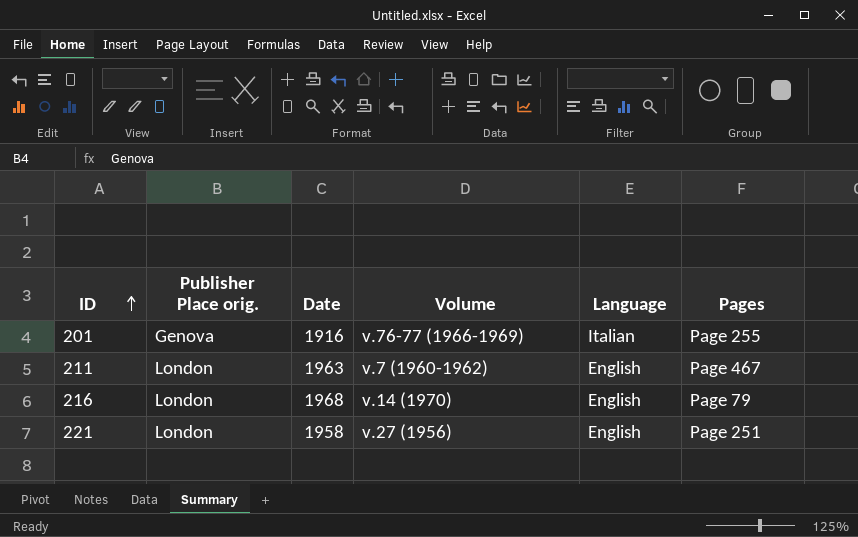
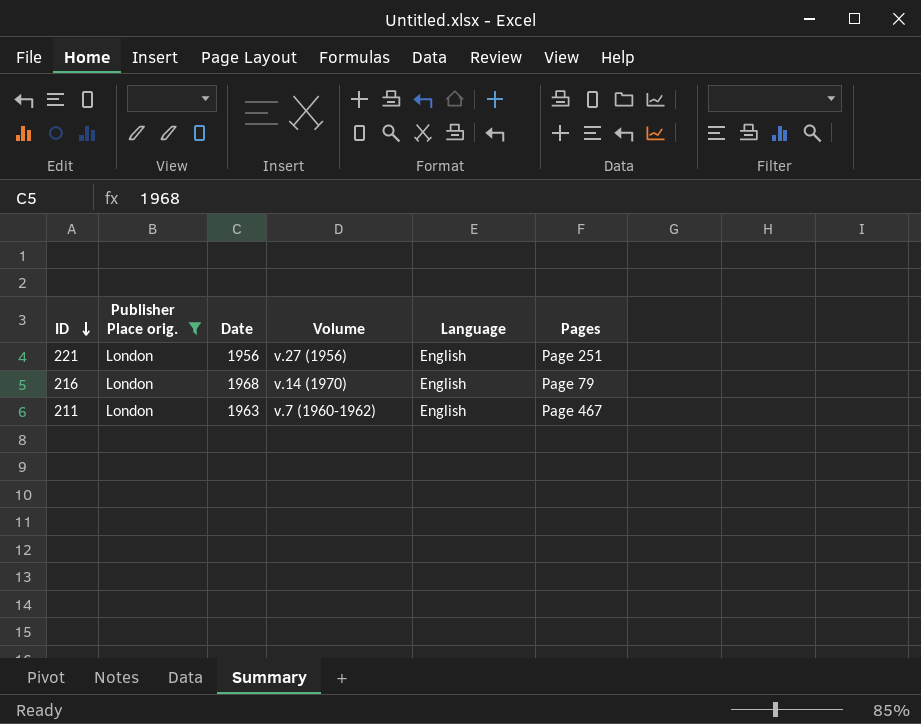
filter: none -> Publisher Place orig. = London
row order: ID ascending -> ID descending
221 | Date: 1958 -> 1956

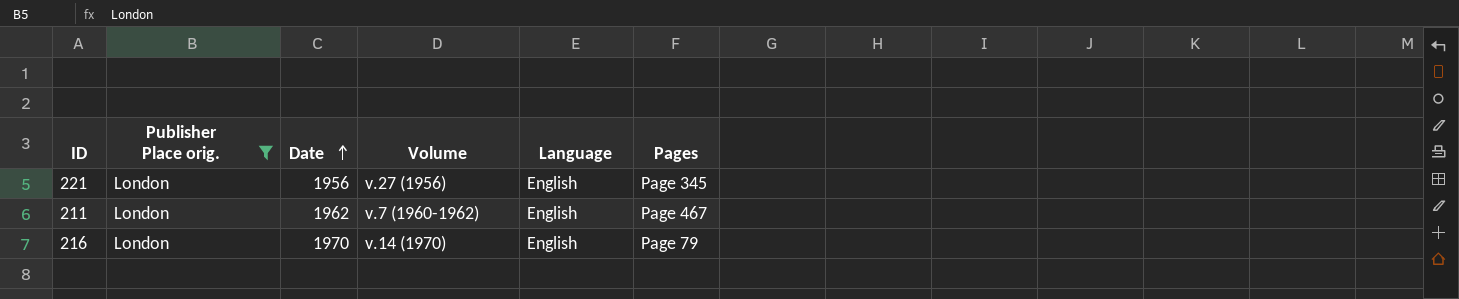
row order: ID descending -> Date ascending
221 | Pages: Page 251 -> Page 345
211 | Date: 1963 -> 1962
216 | Date: 1968 -> 1970

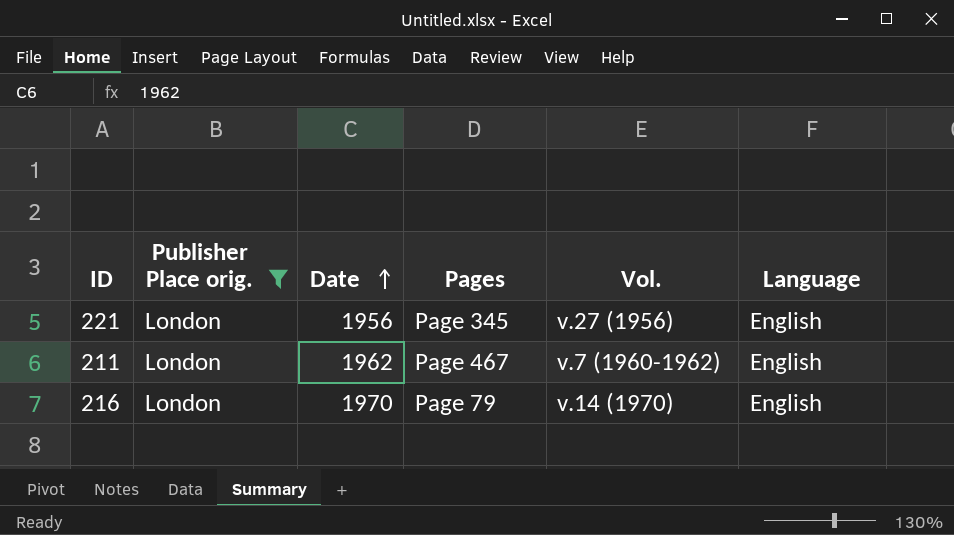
column Pages | position: 6 -> 4
column name: Volume -> Vol.

